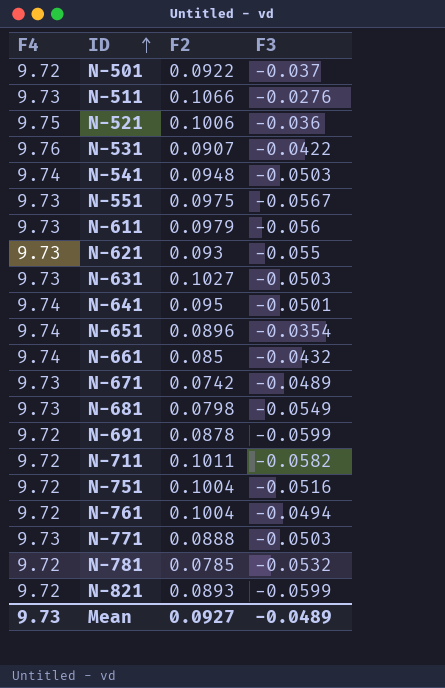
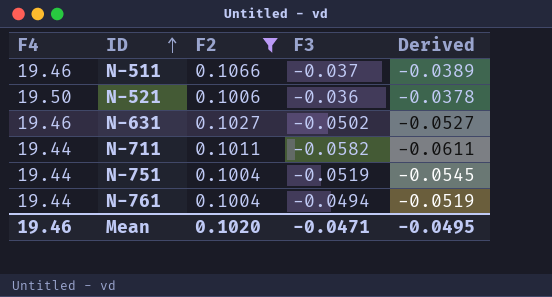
filter: none -> F2 >= 0.1004
column Derived | formula: none -> [F3] * 1.05
N-511 | F4: 9.73 -> 19.46
N-511 | F3: -0.0276 -> -0.037
N-521 | F4: 9.75 -> 19.50
N-631 | F4: 9.73 -> 19.46
N-631 | F3: -0.0503 -> -0.0502
N-711 | F4: 9.72 -> 19.44
N-751 | F4: 9.72 -> 19.44
N-751 | F3: -0.0516 -> -0.0519
N-761 | F4: 9.72 -> 19.44
Mean | F4: 9.73 -> 19.46
Mean | F2: 0.0927 -> 0.1020
Mean | F3: -0.0489 -> -0.0471

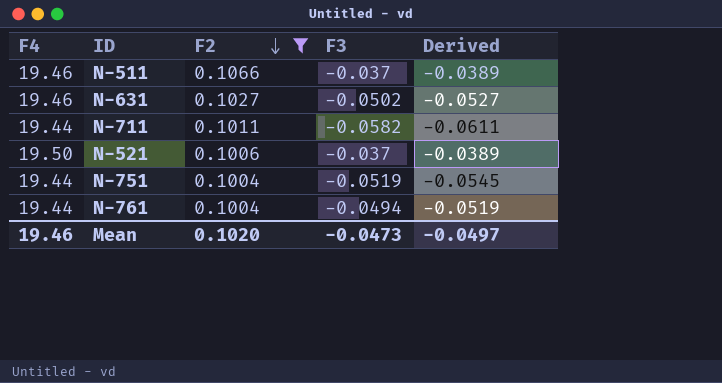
row order: ID ascending -> F2 descending
N-521 | F3: -0.036 -> -0.037
N-521 | Derived: -0.0378 -> -0.0389
Mean | F3: -0.0471 -> -0.0473
Mean | Derived: -0.0495 -> -0.0497

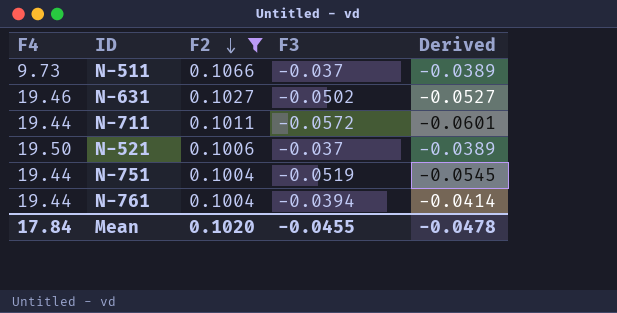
N-511 | F4: 19.46 -> 9.73
N-711 | F3: -0.0582 -> -0.0572
N-711 | Derived: -0.0611 -> -0.0601
N-761 | F3: -0.0494 -> -0.0394
N-761 | Derived: -0.0519 -> -0.0414
Mean | F4: 19.46 -> 17.84
Mean | F3: -0.0473 -> -0.0455
Mean | Derived: -0.0497 -> -0.0478

